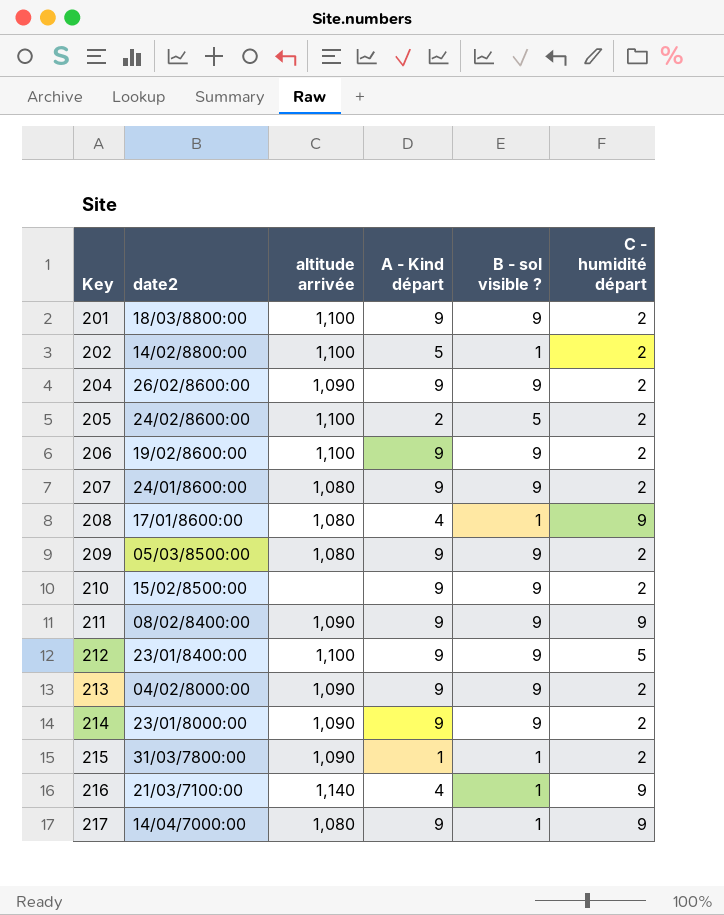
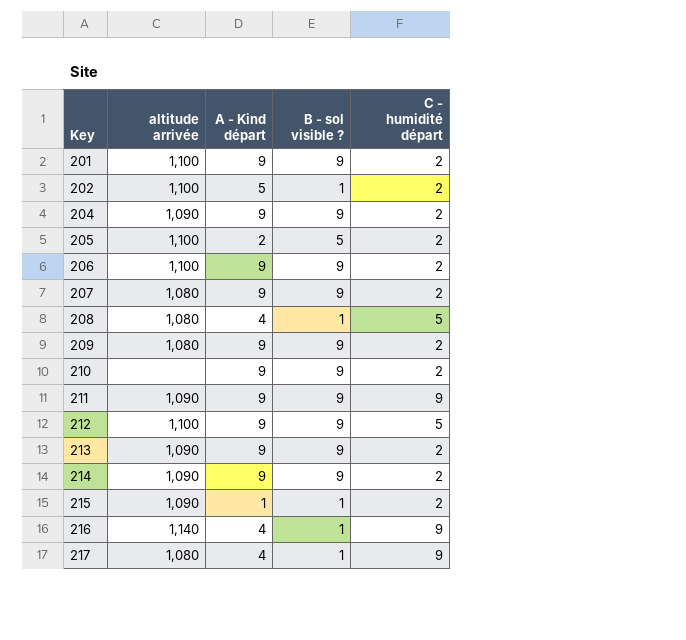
column date2 | position: 2 -> none
208 | C - humidité départ: 9 -> 5
217 | A - Kind départ: 9 -> 4

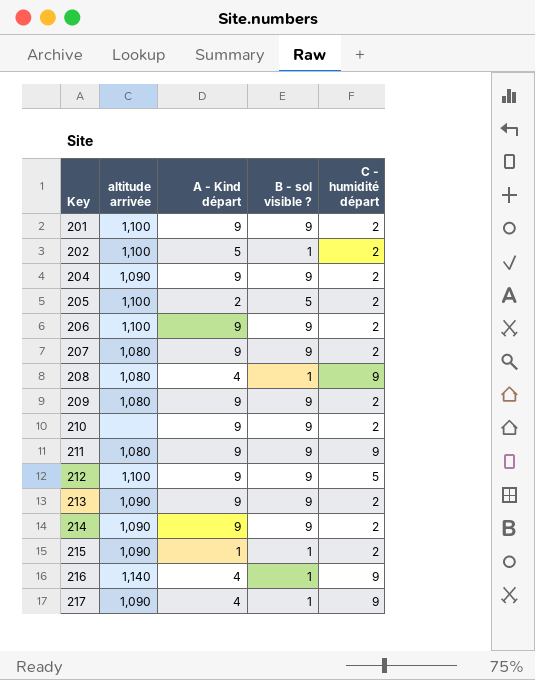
208 | C - humidité départ: 5 -> 9
211 | altitude arrivée: 1,090 -> 1,080
217 | altitude arrivée: 1,080 -> 1,090

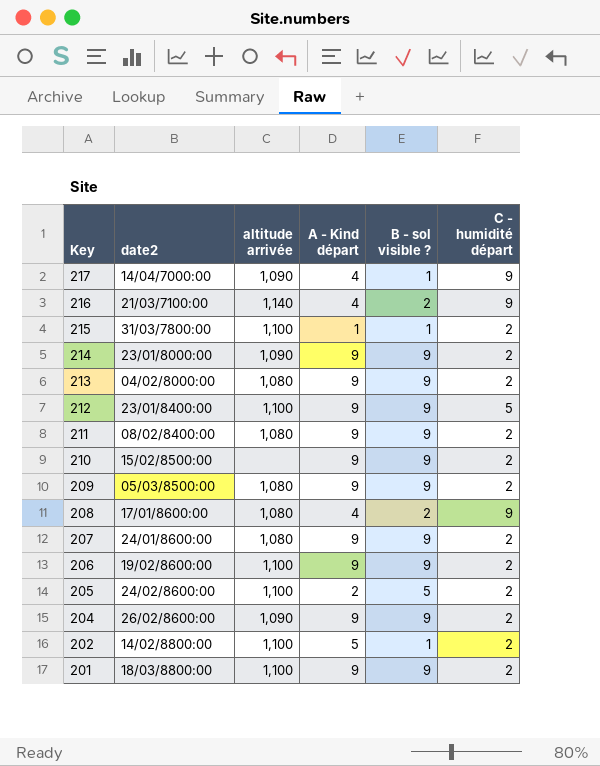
row order: Key ascending -> Key descending
column date2 | position: none -> 2
216 | B - sol visible ?: 1 -> 2
215 | altitude arrivée: 1,090 -> 1,100
213 | altitude arrivée: 1,090 -> 1,080
211 | C - humidité départ: 9 -> 2
208 | B - sol visible ?: 1 -> 2

